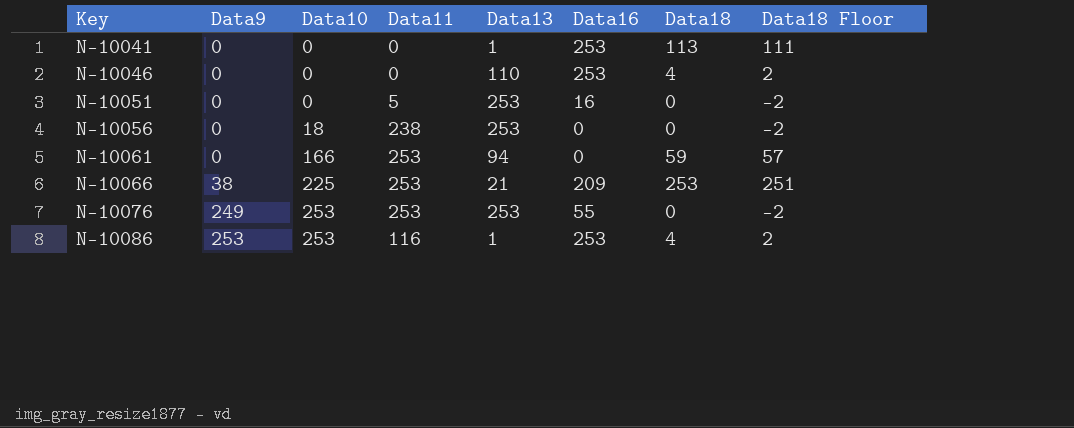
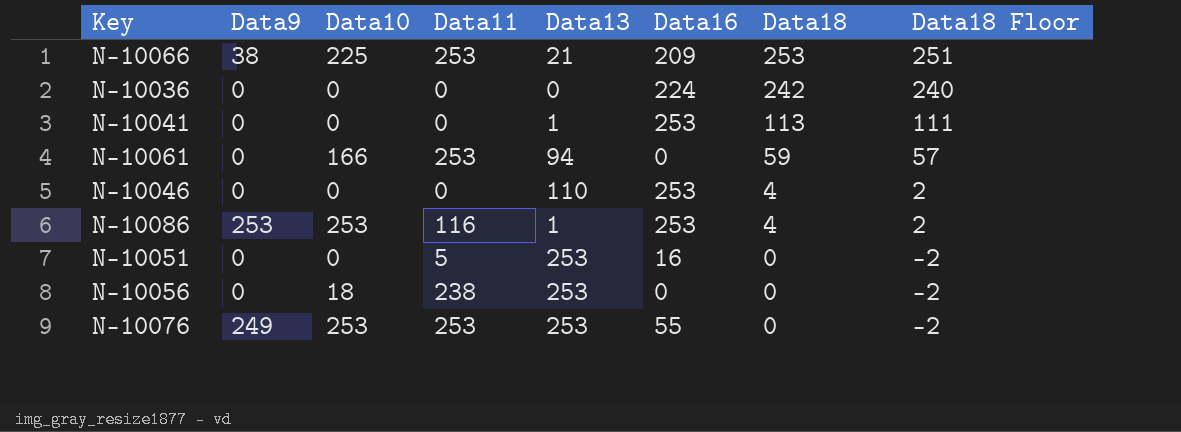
row order: Key ascending -> Data18 descending
row N-10036: none -> 0 | 0 | 0 | 0 | 224 | 242 | 240

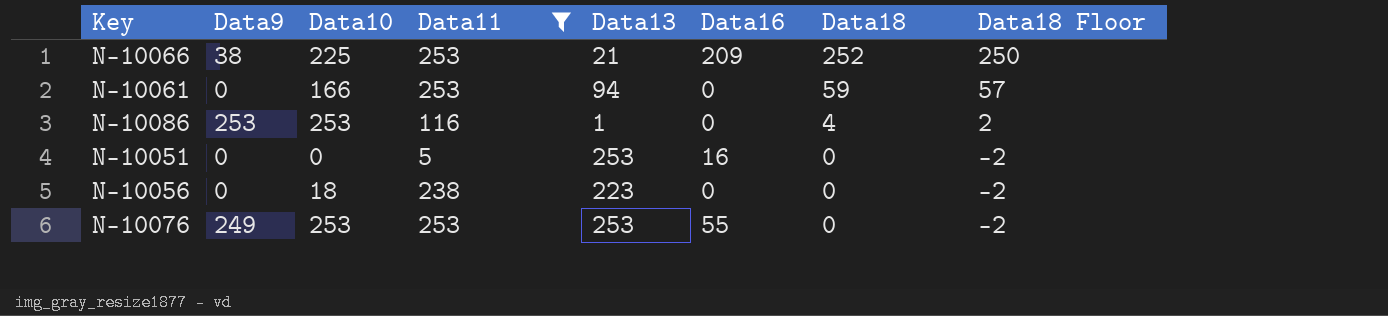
filter: none -> Data11 != 0
N-10066 | Data18: 253 -> 252
N-10066 | Data18 Floor: 251 -> 250
N-10086 | Data16: 253 -> 0
N-10056 | Data13: 253 -> 223

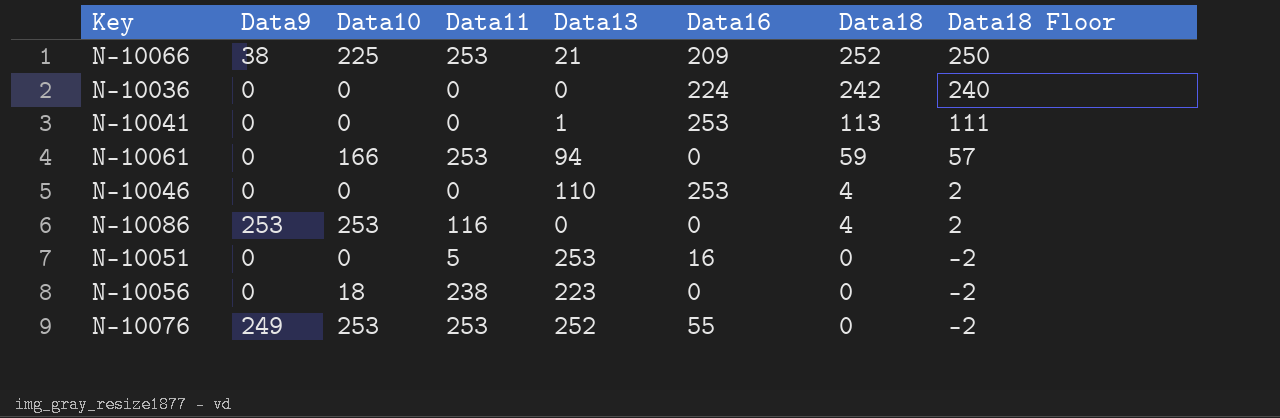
filter: Data11 != 0 -> none
N-10086 | Data13: 1 -> 0
N-10076 | Data13: 253 -> 252

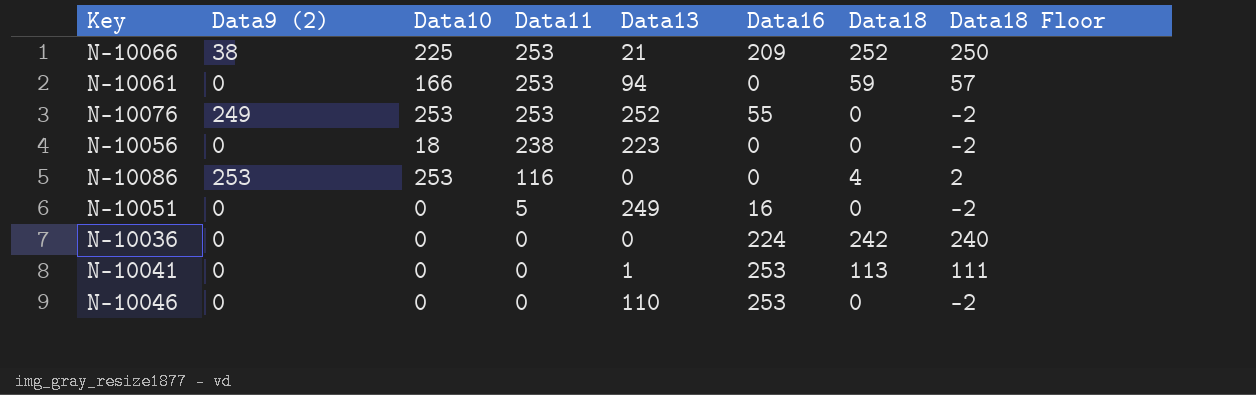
row order: Data18 descending -> Data11 descending
column name: Data9 -> Data9 (2)
N-10051 | Data13: 253 -> 249
N-10046 | Data18: 4 -> 0
N-10046 | Data18 Floor: 2 -> -2

